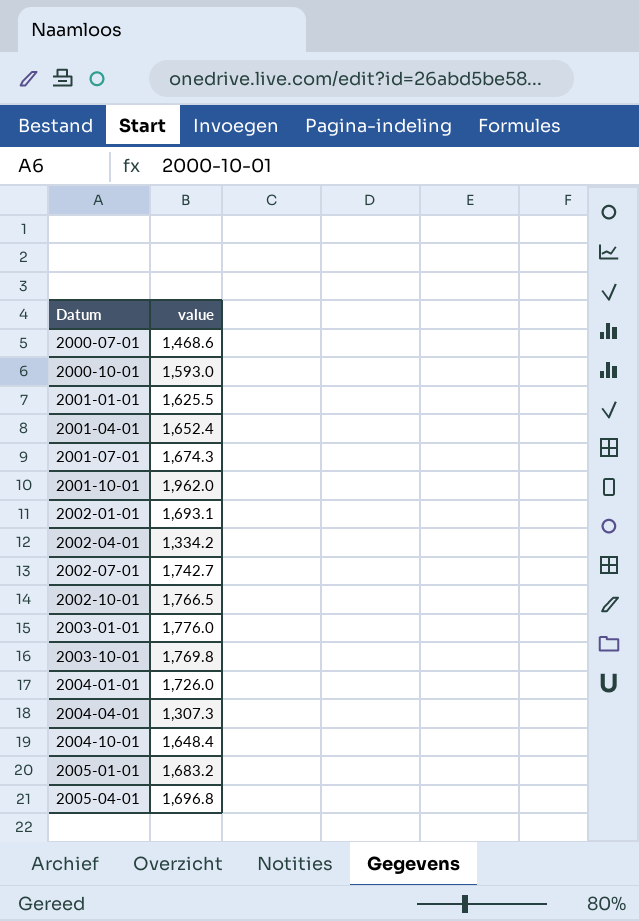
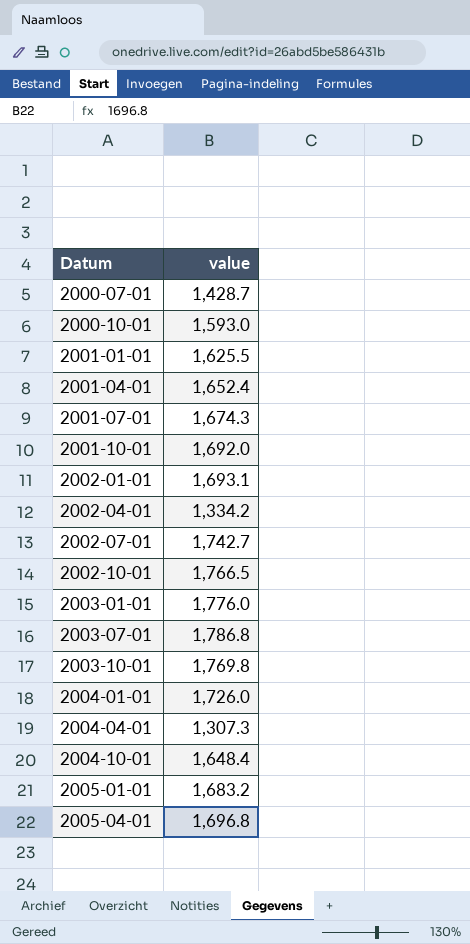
2000-07-01 | value: 1,468.6 -> 1,428.7
2001-10-01 | value: 1,962.0 -> 1,692.0
row 2003-07-01: none -> 1,786.8

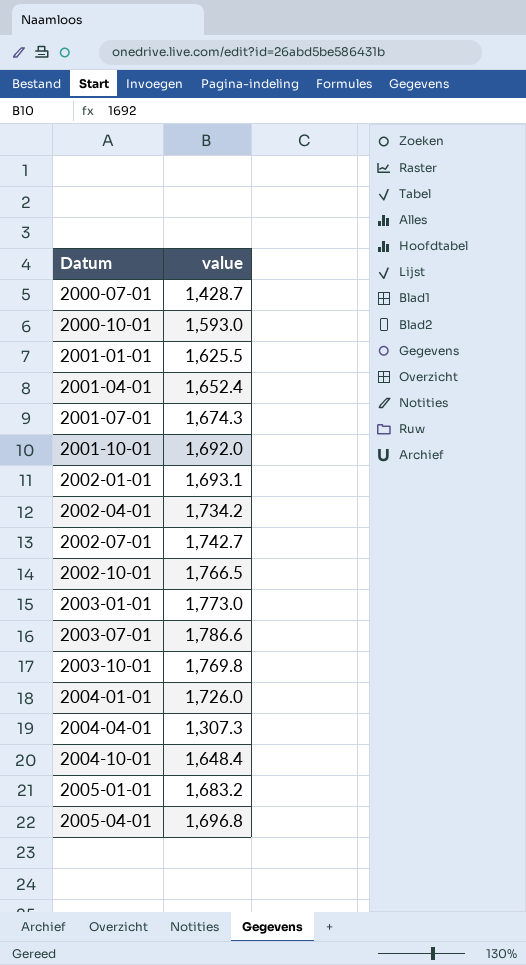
2002-04-01 | value: 1,334.2 -> 1,734.2
2003-01-01 | value: 1,776.0 -> 1,773.0
2003-07-01 | value: 1,786.8 -> 1,786.6

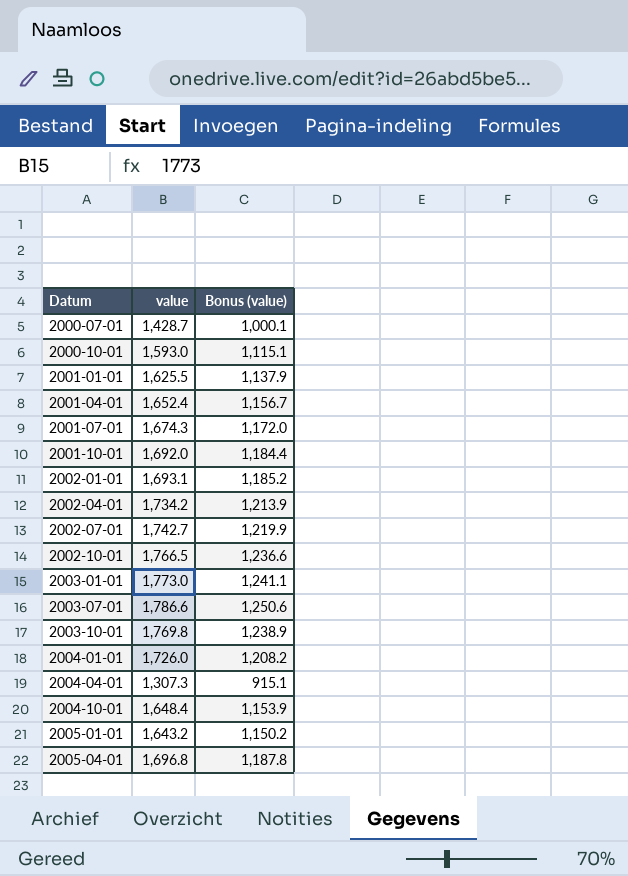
column Bonus (value) | formula: none -> [value] * 0.7
2005-01-01 | value: 1,683.2 -> 1,643.2

